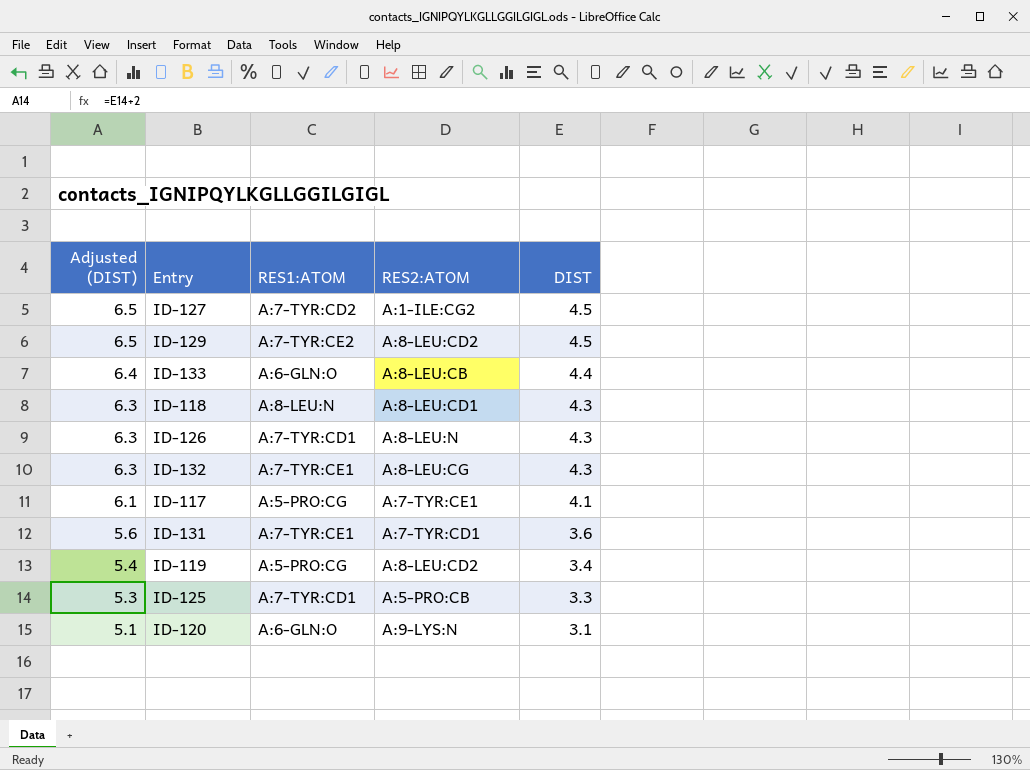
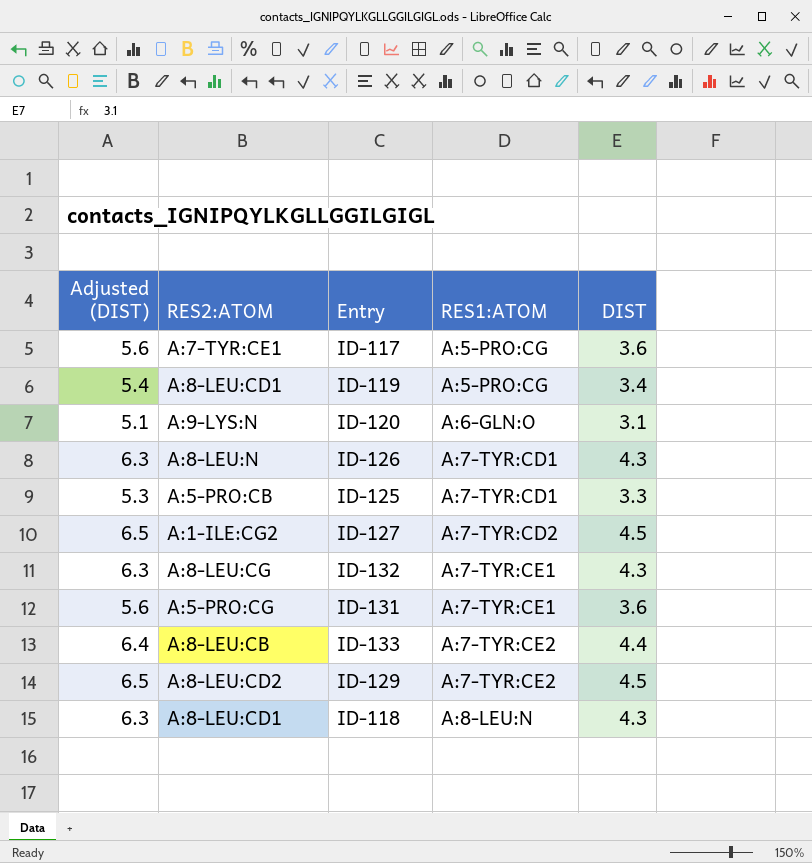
row order: Adjusted (DIST) descending -> RES1:ATOM ascending
column RES2:ATOM | position: 4 -> 2
ID-117 | Adjusted (DIST): 6.1 -> 5.6
ID-117 | DIST: 4.1 -> 3.6
ID-119 | RES2:ATOM: A:8-LEU:CD2 -> A:8-LEU:CD1
ID-131 | RES2:ATOM: A:7-TYR:CD1 -> A:5-PRO:CG
ID-133 | RES1:ATOM: A:6-GLN:O -> A:7-TYR:CE2

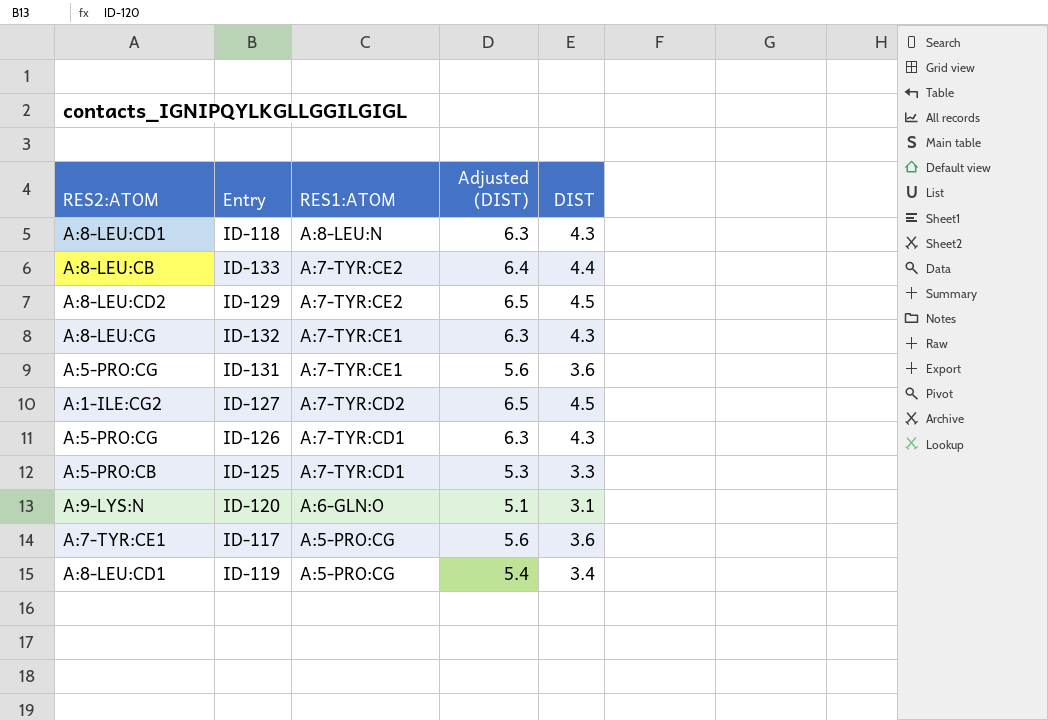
row order: RES1:ATOM ascending -> RES1:ATOM descending
column Adjusted (DIST) | position: 1 -> 4
ID-126 | RES2:ATOM: A:8-LEU:N -> A:5-PRO:CG

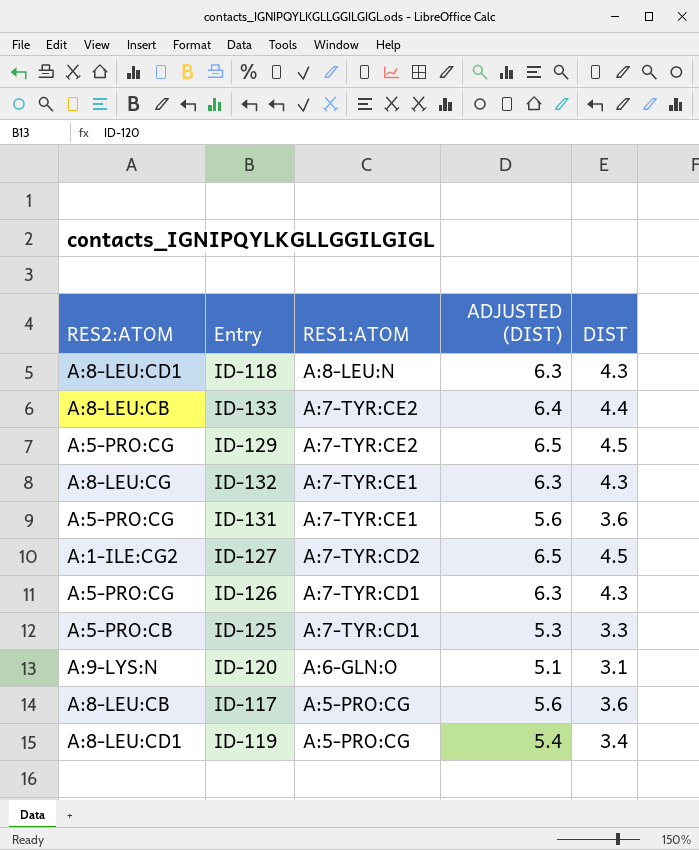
column name: Adjusted (DIST) -> ADJUSTED (DIST)
ID-129 | RES2:ATOM: A:8-LEU:CD2 -> A:5-PRO:CG
ID-117 | RES2:ATOM: A:7-TYR:CE1 -> A:8-LEU:CB

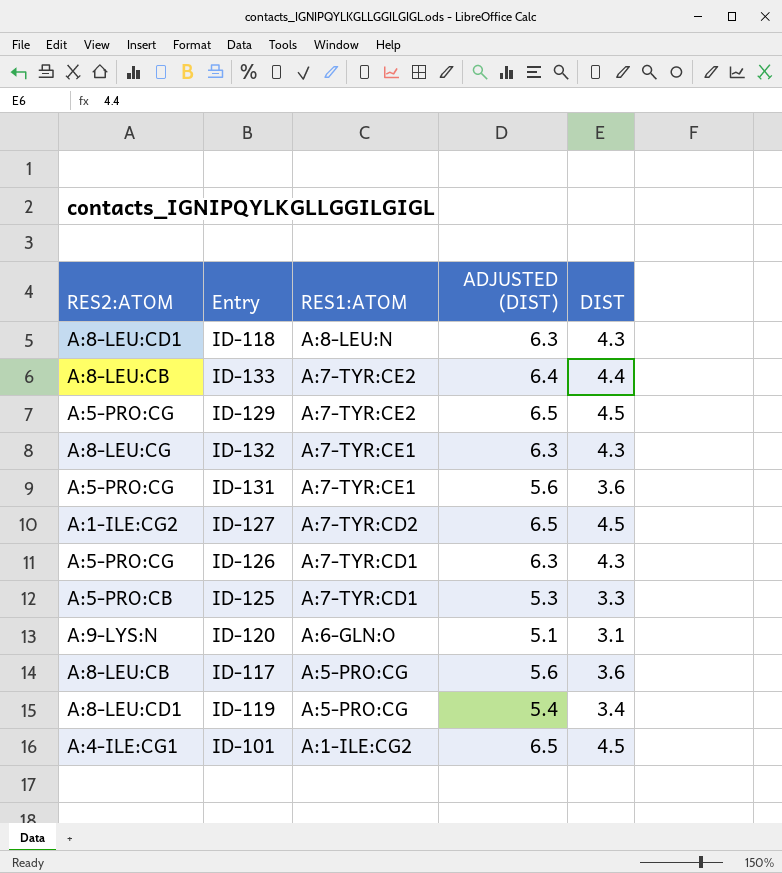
row ID-101: none -> A:4-ILE:CG1 | A:1-ILE:CG2 | 6.5 | 4.5

